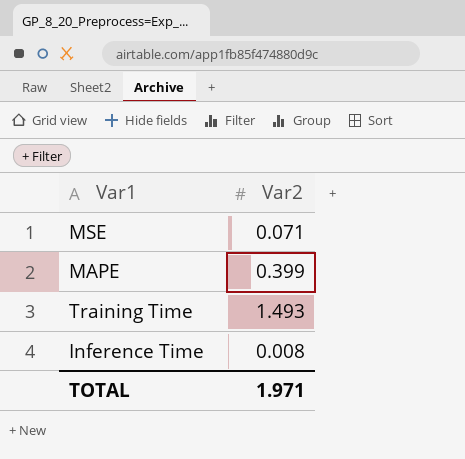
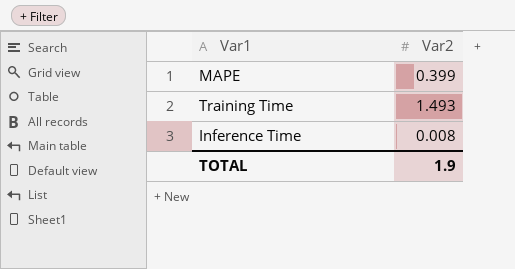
row MSE: 0.071 -> none
TOTAL | Var2: 1.971 -> 1.9

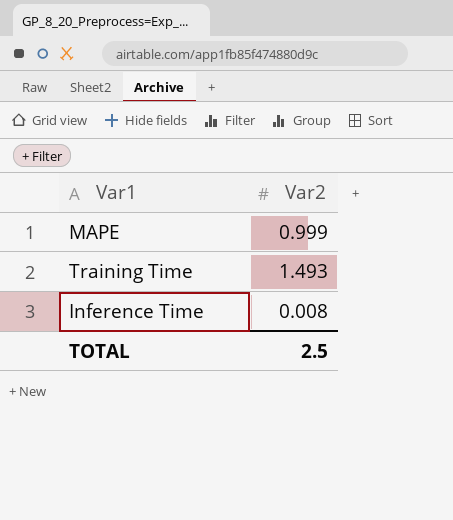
MAPE | Var2: 0.399 -> 0.999
TOTAL | Var2: 1.9 -> 2.5

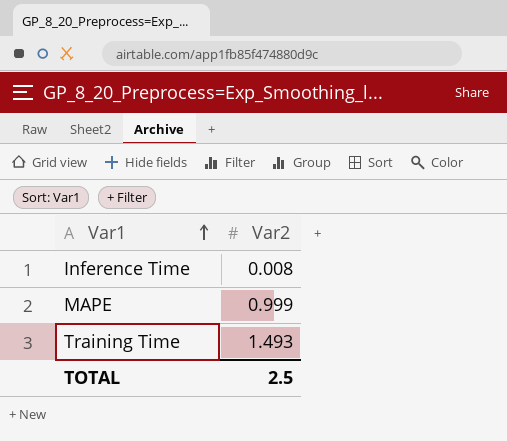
row order: none -> Var1 ascending

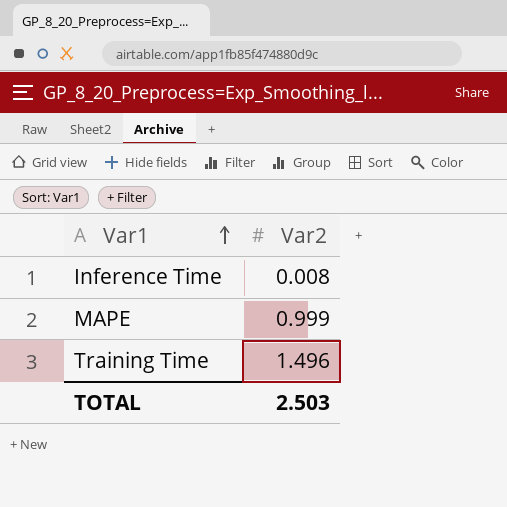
Training Time | Var2: 1.493 -> 1.496
TOTAL | Var2: 2.5 -> 2.503

